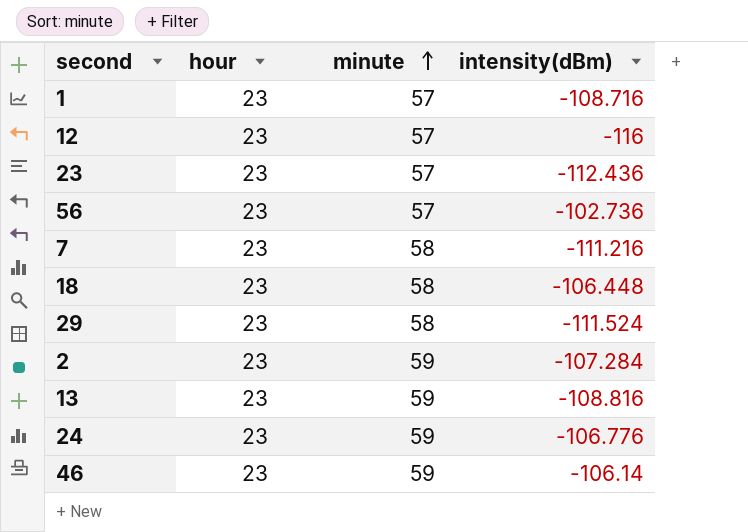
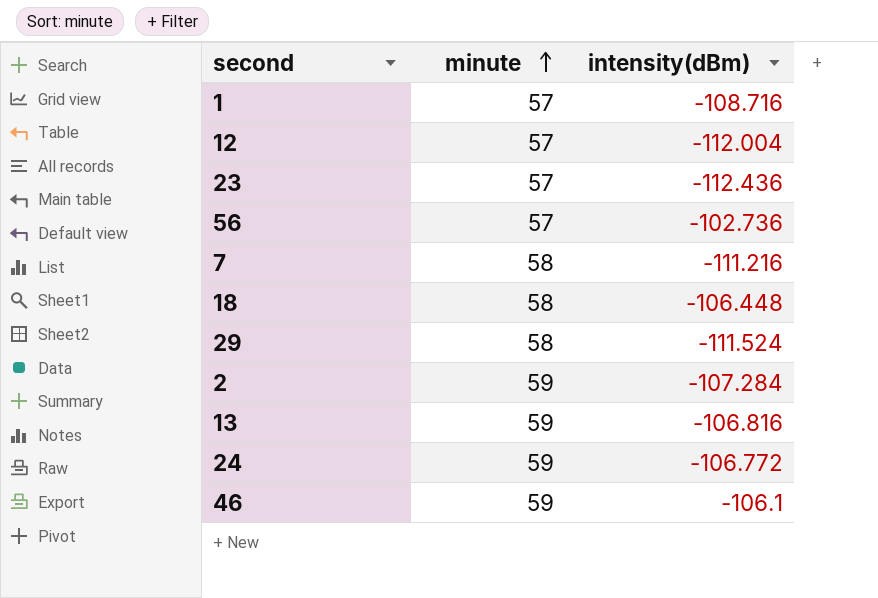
column hour | position: 2 -> none
12 | intensity(dBm): -116 -> -112.004
13 | intensity(dBm): -108.816 -> -106.816
24 | intensity(dBm): -106.776 -> -106.772
46 | intensity(dBm): -106.14 -> -106.1

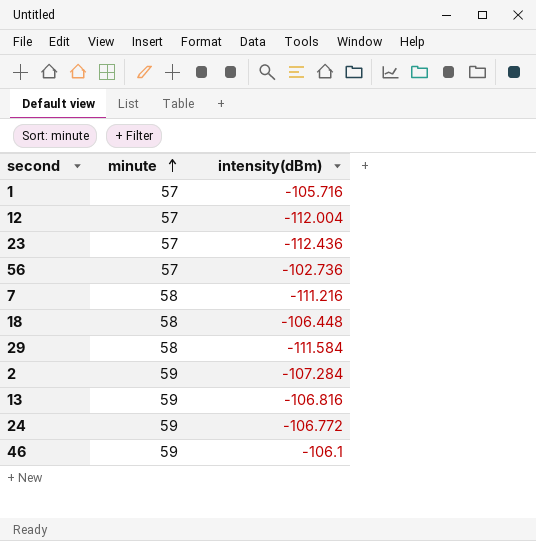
1 | intensity(dBm): -108.716 -> -105.716
29 | intensity(dBm): -111.524 -> -111.584

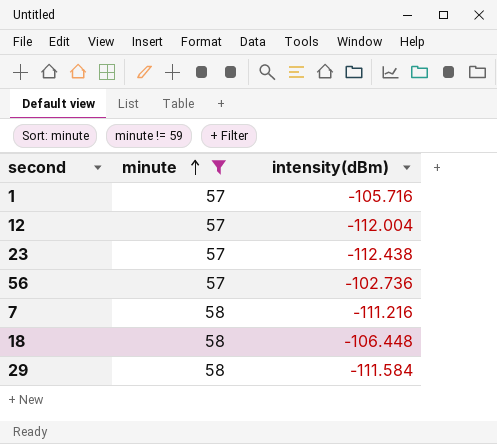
filter: none -> minute != 59
23 | intensity(dBm): -112.436 -> -112.438

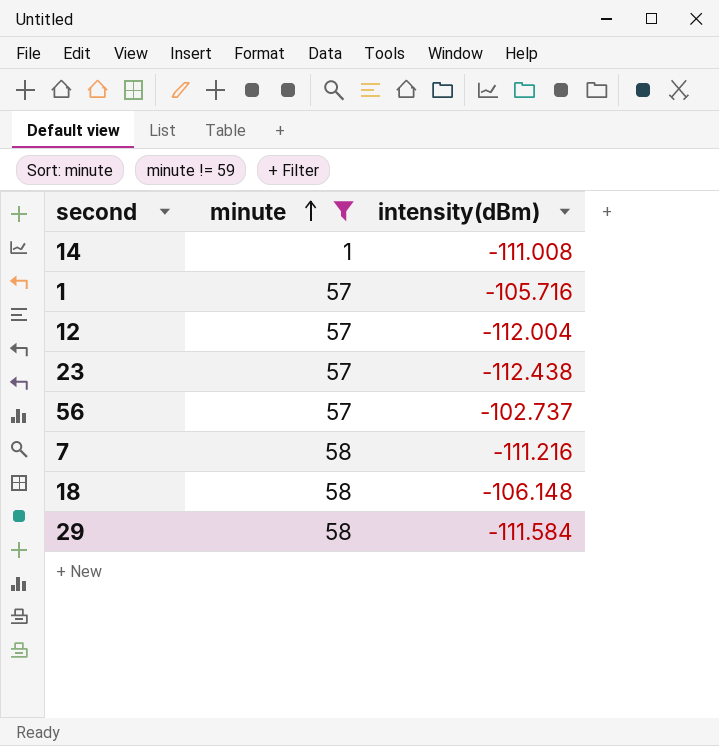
row 14: none -> 1 | -111.008
56 | intensity(dBm): -102.736 -> -102.737
18 | intensity(dBm): -106.448 -> -106.148

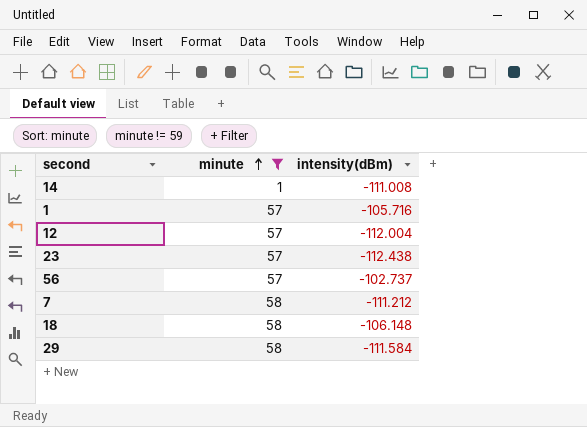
7 | intensity(dBm): -111.216 -> -111.212

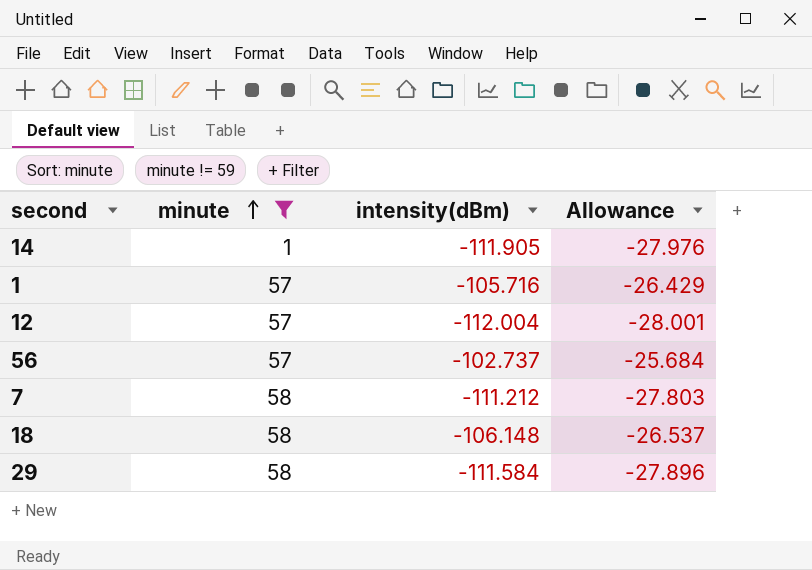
column Allowance | formula: none -> [intensity(dBm)] * 0.25
row 23: 57 | -112.438 -> none
14 | intensity(dBm): -111.008 -> -111.905

